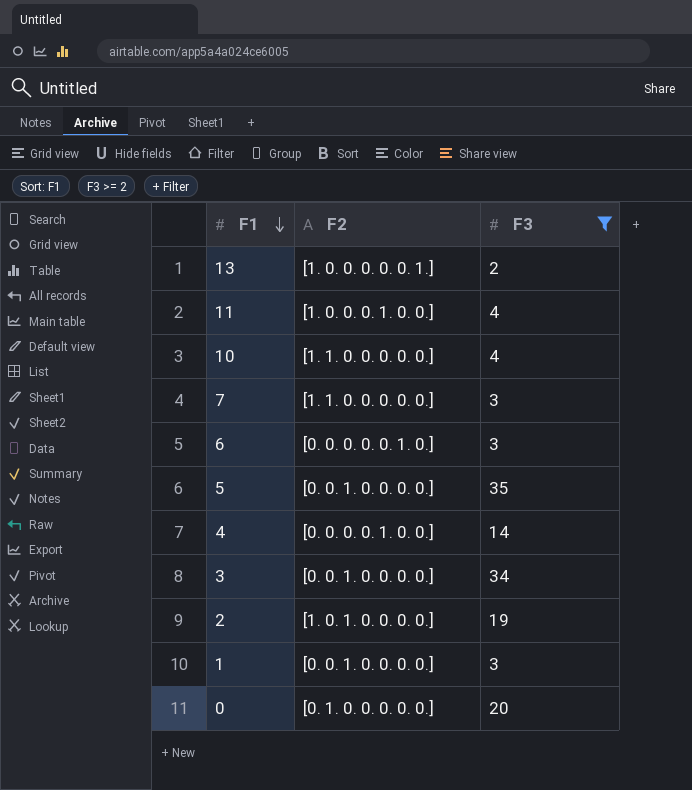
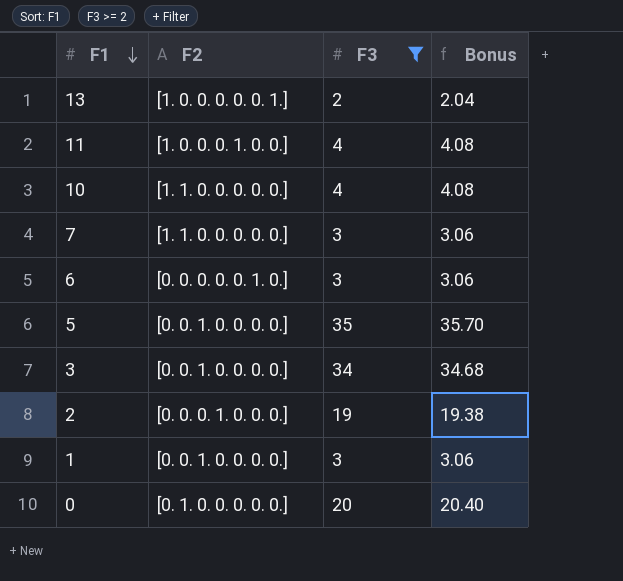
column Bonus | formula: none -> [F3] * 1.02
row 4: [0. 0. 0. 0. 1. 0. 0.] | 14 -> none
2 | F2: [1. 0. 1. 0. 0. 0. 0.] -> [0. 0. 0. 1. 0. 0. 0.]

